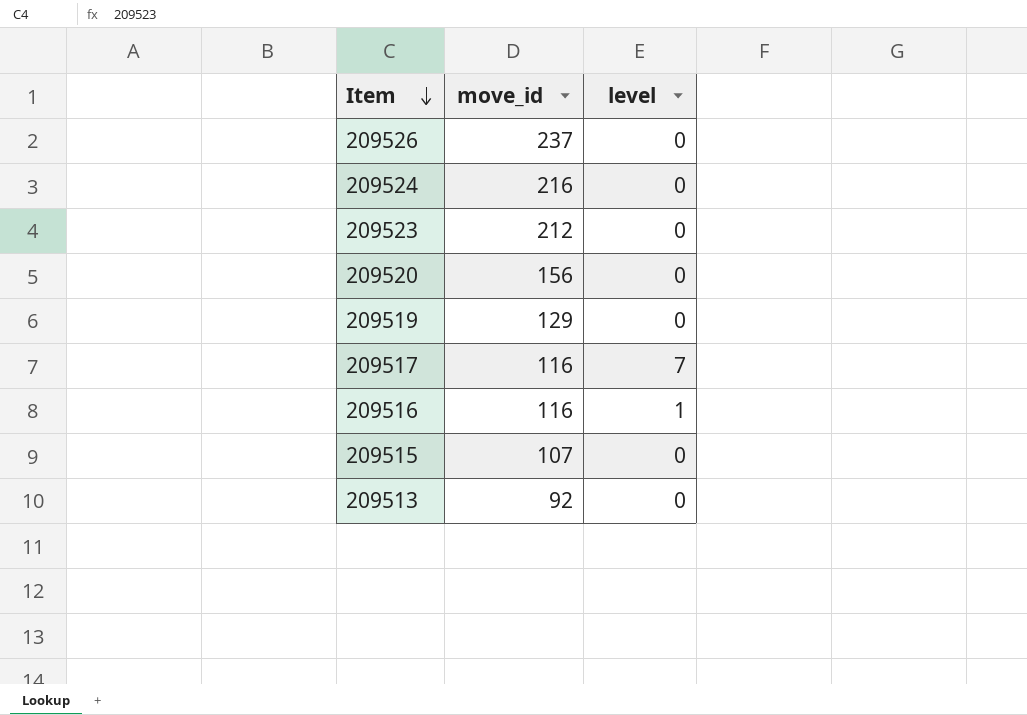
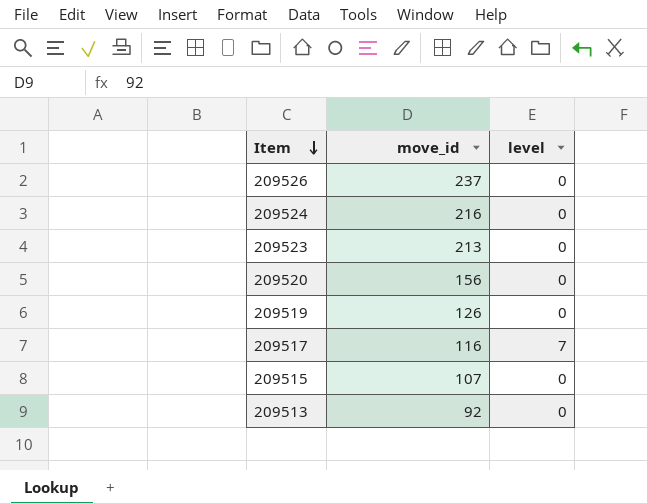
row 209516: 116 | 1 -> none
209523 | move_id: 212 -> 213
209519 | move_id: 129 -> 126

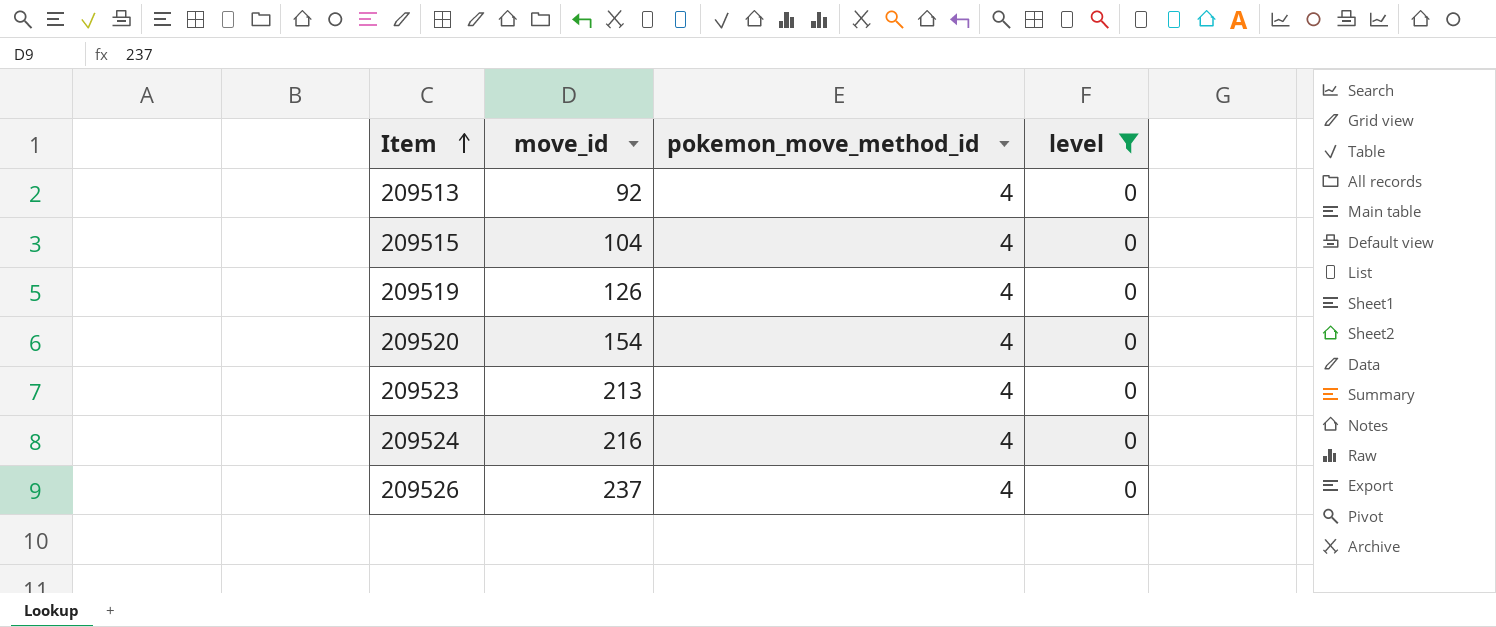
filter: none -> level = 0
row order: Item descending -> Item ascending
column pokemon_move_method_id | position: none -> 3
209515 | move_id: 107 -> 104
209520 | move_id: 156 -> 154

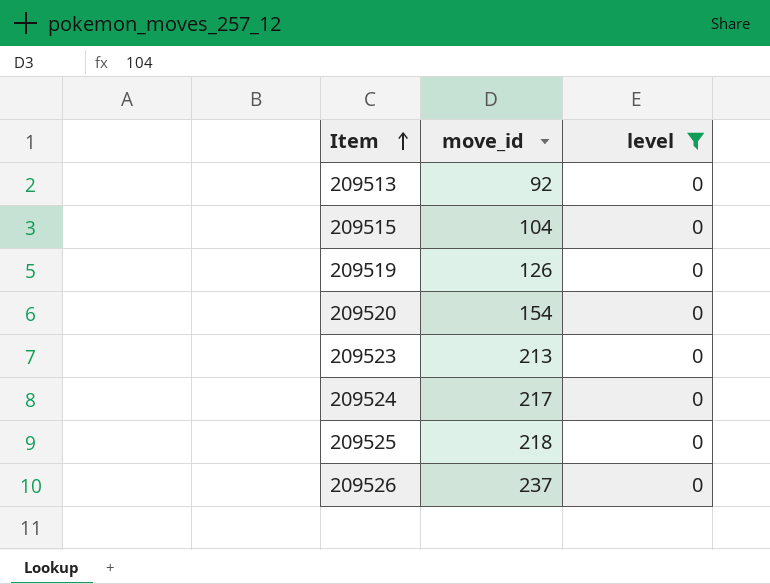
column pokemon_move_method_id | position: 3 -> none
209524 | move_id: 216 -> 217
row 209525: none -> 218 | 0

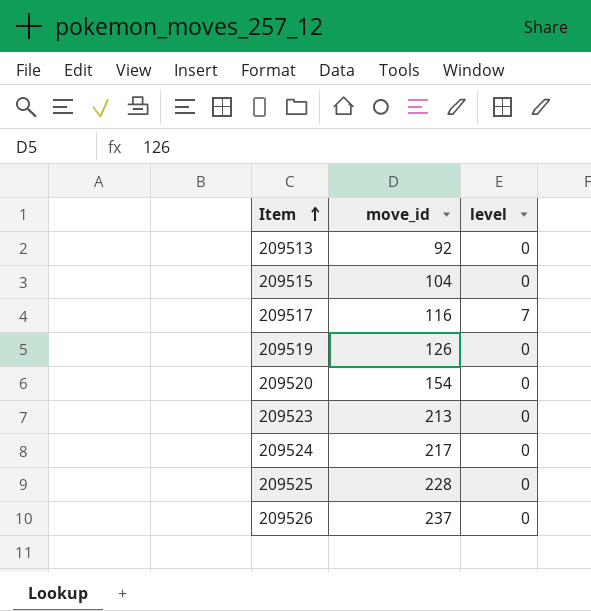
filter: level = 0 -> none
209525 | move_id: 218 -> 228

